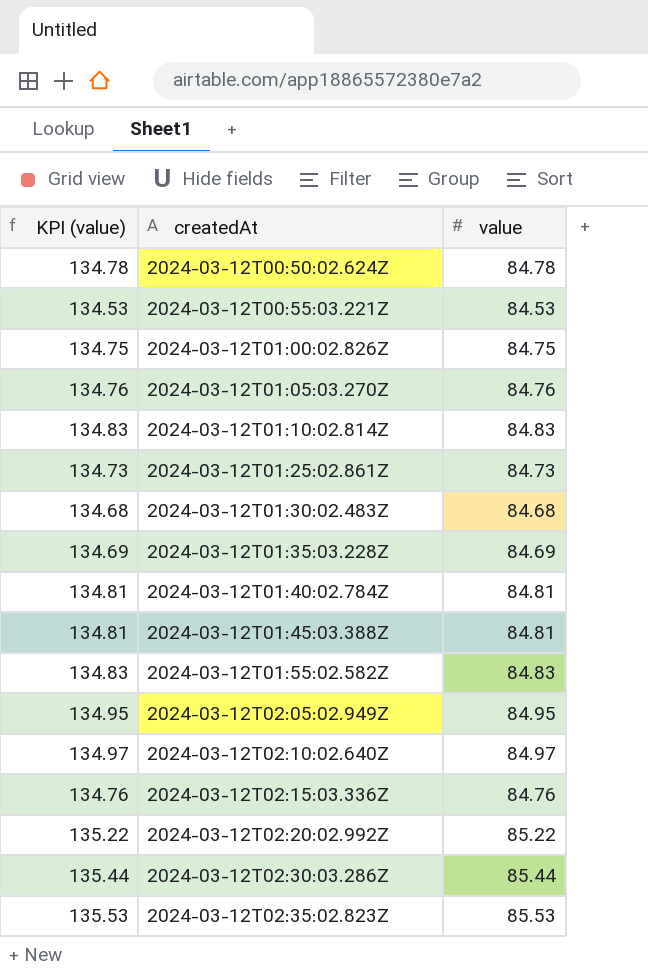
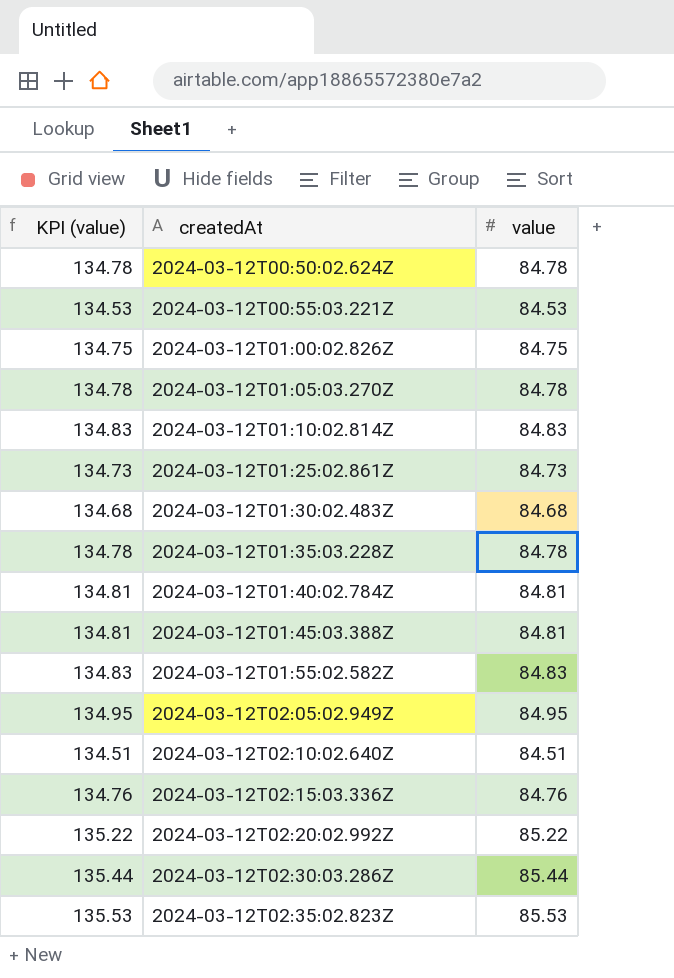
2024-03-12T01:05:03.270Z | KPI (value): 134.76 -> 134.78
2024-03-12T01:05:03.270Z | value: 84.76 -> 84.78
2024-03-12T01:35:03.228Z | KPI (value): 134.69 -> 134.78
2024-03-12T01:35:03.228Z | value: 84.69 -> 84.78
2024-03-12T02:10:02.640Z | KPI (value): 134.97 -> 134.51
2024-03-12T02:10:02.640Z | value: 84.97 -> 84.51

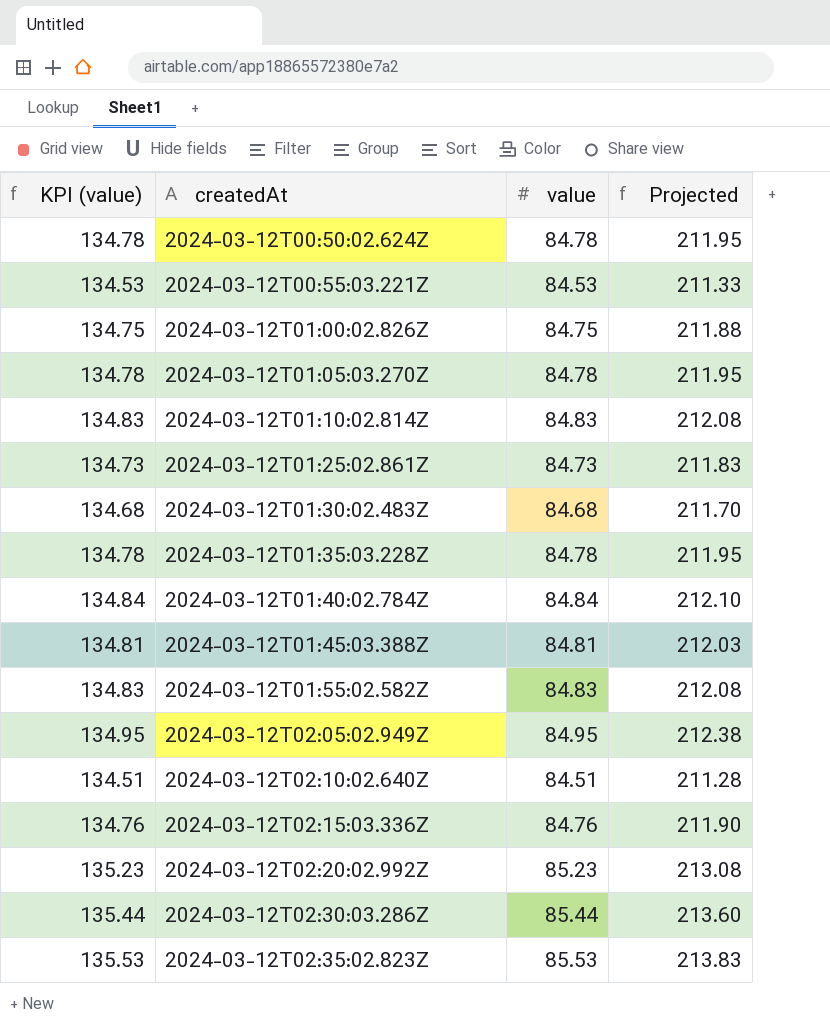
column Projected | formula: none -> [value] * 2.5
2024-03-12T01:40:02.784Z | KPI (value): 134.81 -> 134.84
2024-03-12T01:40:02.784Z | value: 84.81 -> 84.84
2024-03-12T02:20:02.992Z | KPI (value): 135.22 -> 135.23
2024-03-12T02:20:02.992Z | value: 85.22 -> 85.23

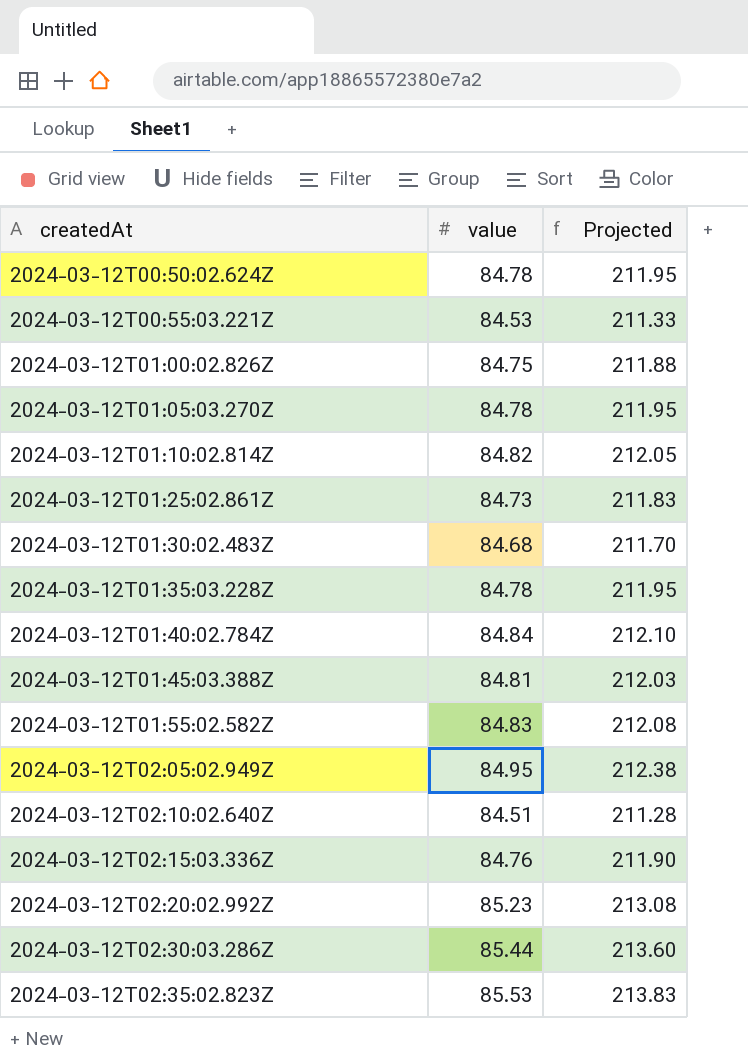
column KPI (value) | formula: [value] + 50 -> none
2024-03-12T01:10:02.814Z | value: 84.83 -> 84.82
2024-03-12T01:10:02.814Z | Projected: 212.08 -> 212.05

